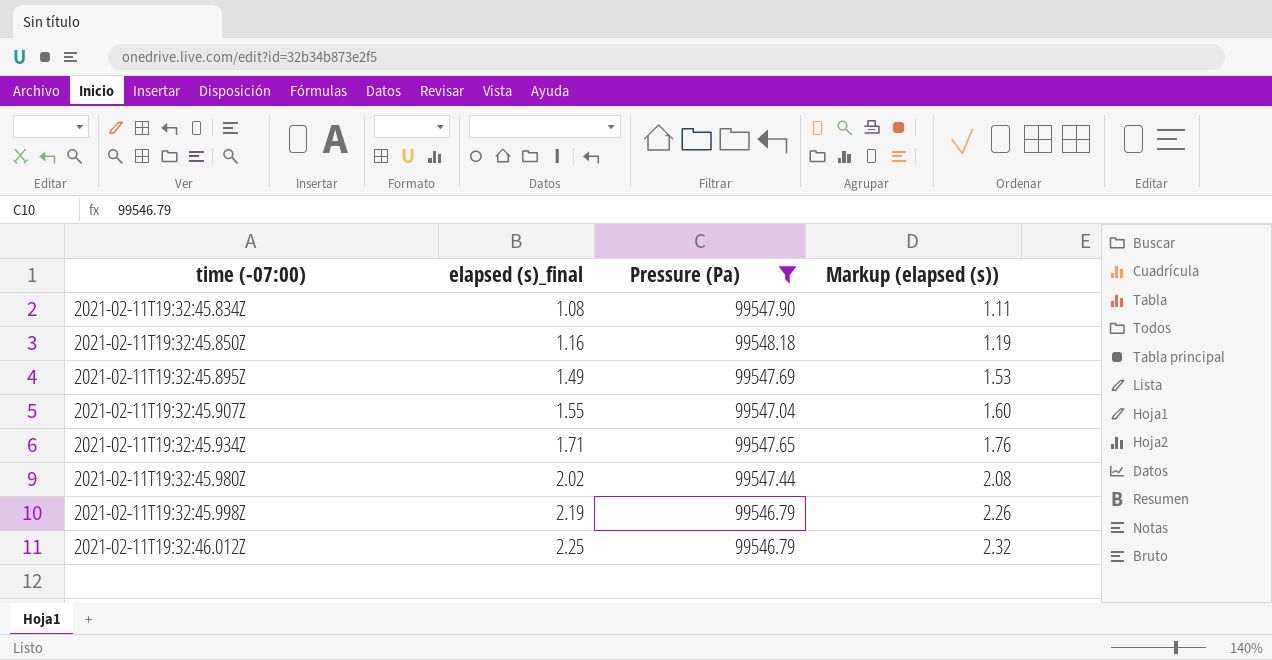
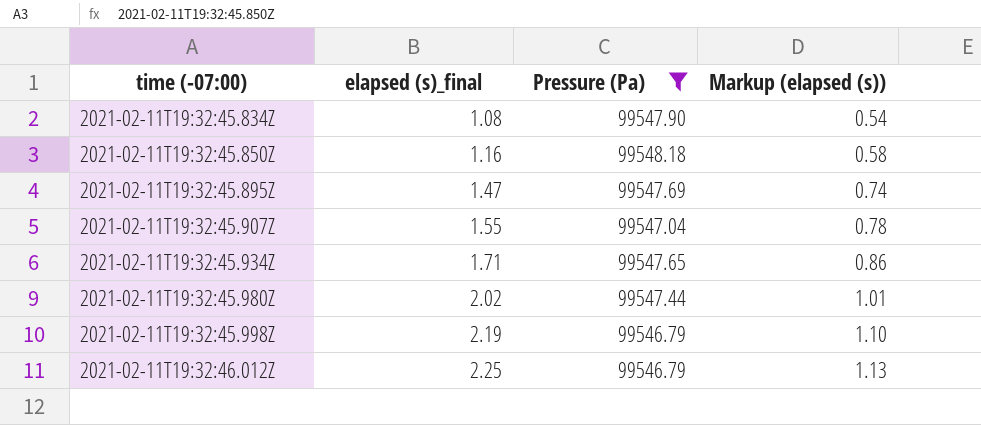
column Markup (elapsed (s)) | formula: [elapsed (s)_final] * 1.03 -> [elapsed (s)_final] * 0.5
2021-02-11T19:32:45.895Z | elapsed (s)_final: 1.49 -> 1.47

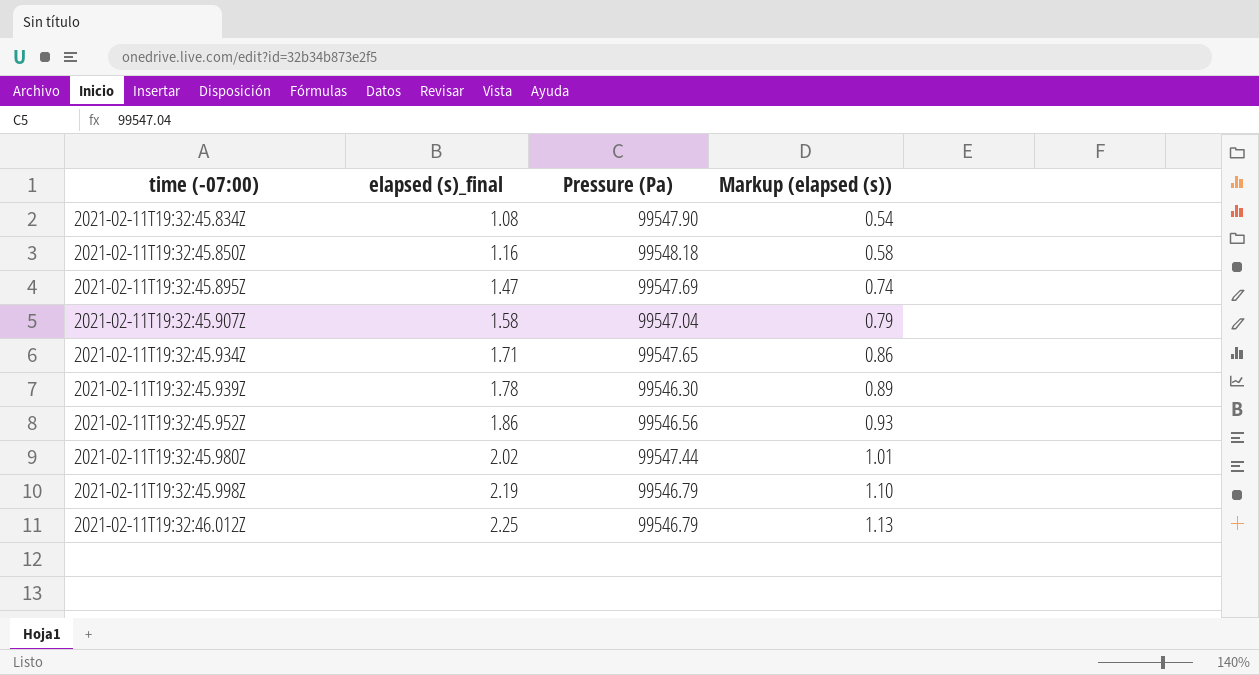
filter: Pressure (Pa) >= 99546.79 -> none
2021-02-11T19:32:45.907Z | elapsed (s)_final: 1.55 -> 1.58
2021-02-11T19:32:45.907Z | Markup (elapsed (s)): 0.78 -> 0.79

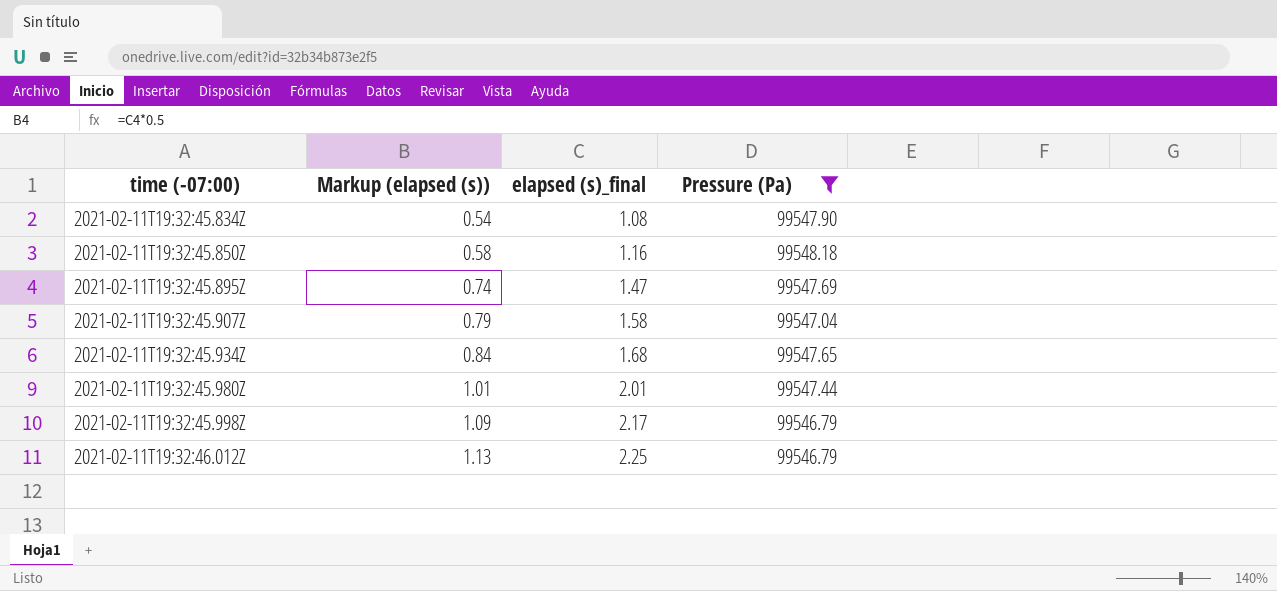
filter: none -> Pressure (Pa) >= 99546.79
column Markup (elapsed (s)) | position: 4 -> 2
2021-02-11T19:32:45.934Z | Markup (elapsed (s)): 0.86 -> 0.84
2021-02-11T19:32:45.934Z | elapsed (s)_final: 1.71 -> 1.68
2021-02-11T19:32:45.980Z | elapsed (s)_final: 2.02 -> 2.01
2021-02-11T19:32:45.998Z | Markup (elapsed (s)): 1.10 -> 1.09
2021-02-11T19:32:45.998Z | elapsed (s)_final: 2.19 -> 2.17

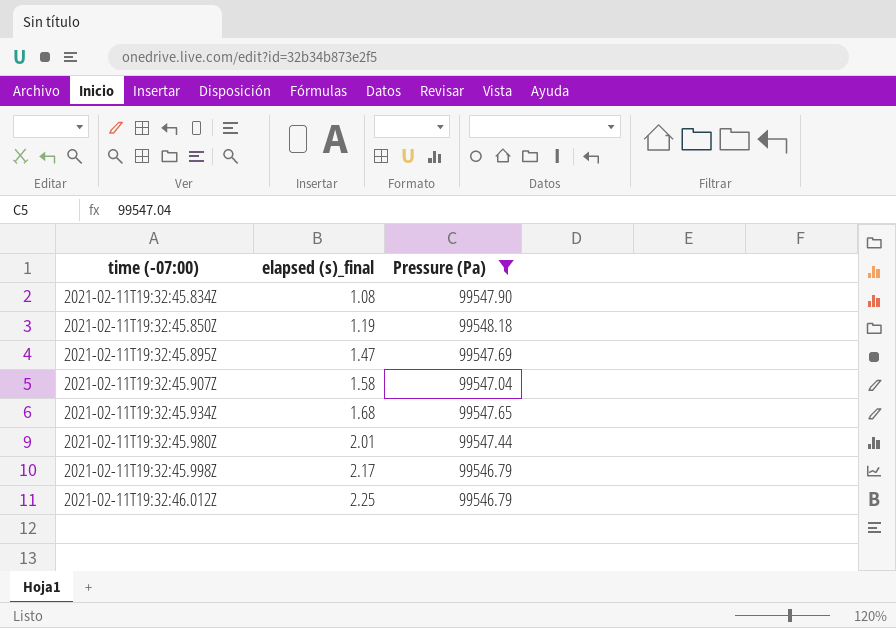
column Markup (elapsed (s)) | formula: [elapsed (s)_final] * 0.5 -> none
2021-02-11T19:32:45.850Z | elapsed (s)_final: 1.16 -> 1.19

